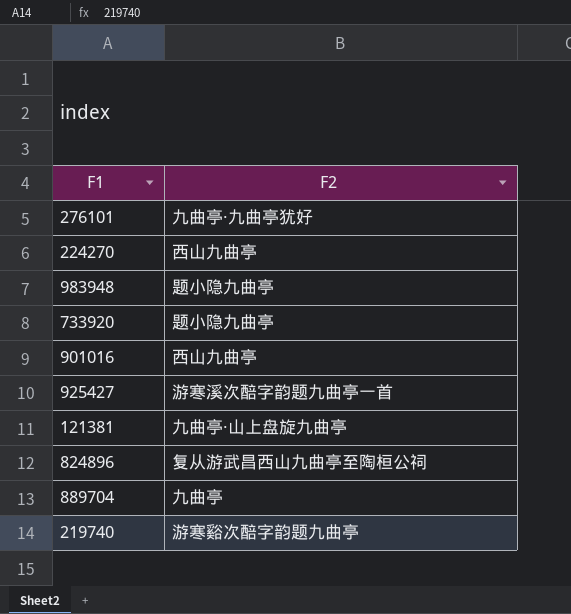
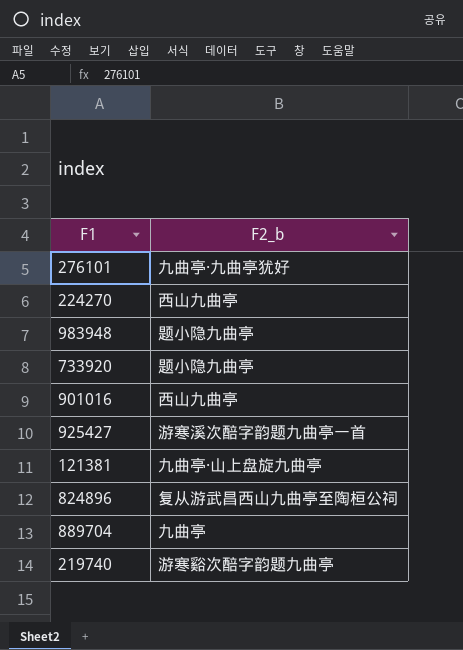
column name: F2 -> F2_b

